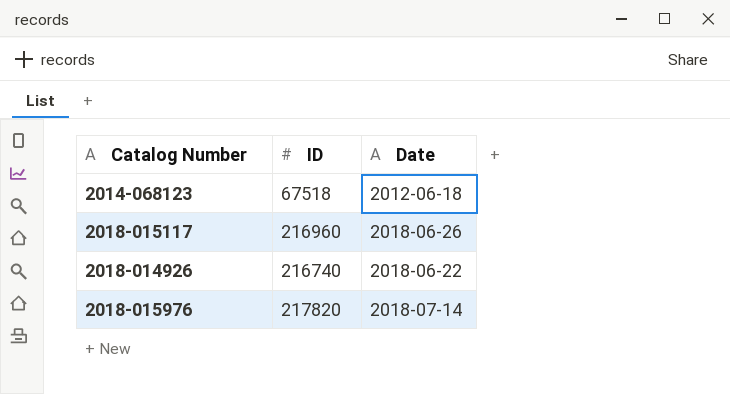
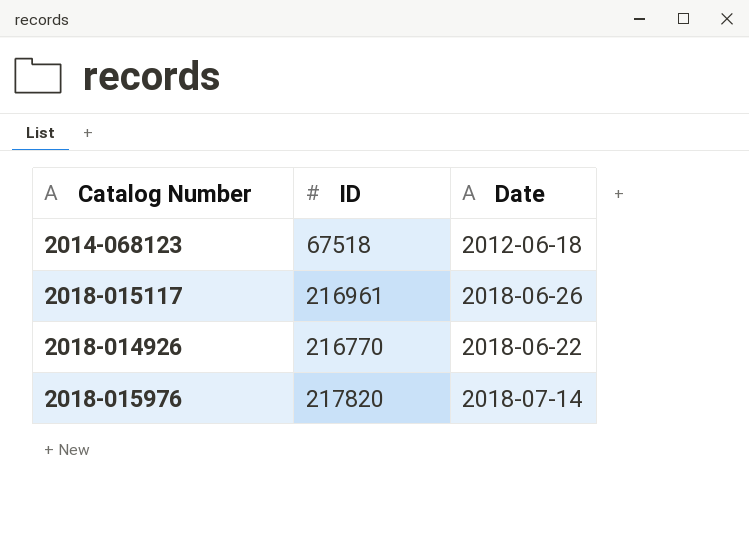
2018-015117 | ID: 216960 -> 216961
2018-014926 | ID: 216740 -> 216770

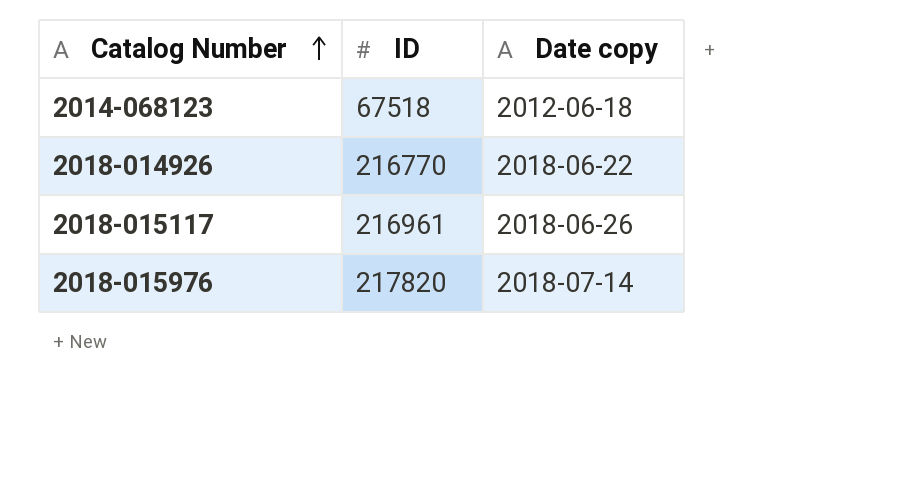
row order: none -> Catalog Number ascending
column name: Date -> Date copy

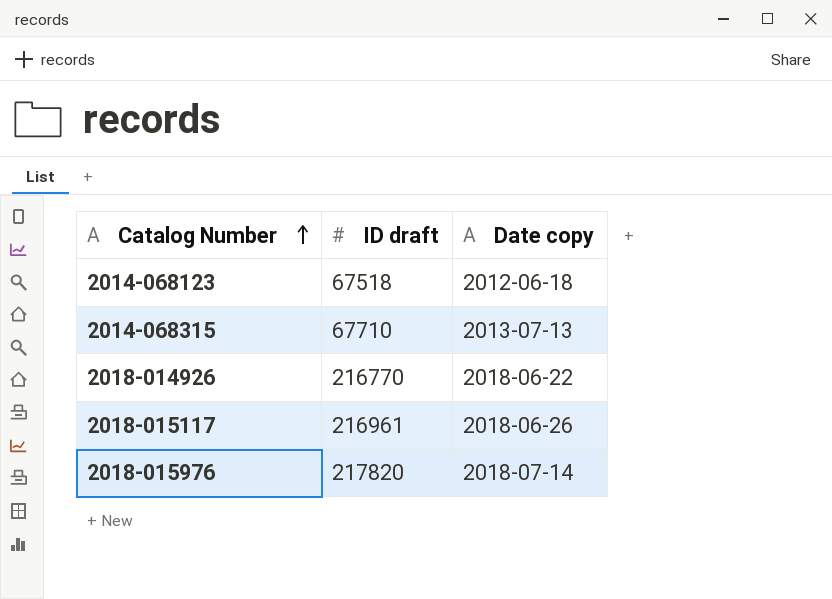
column name: ID -> ID draft
row 2014-068315: none -> 67710 | 2013-07-13

